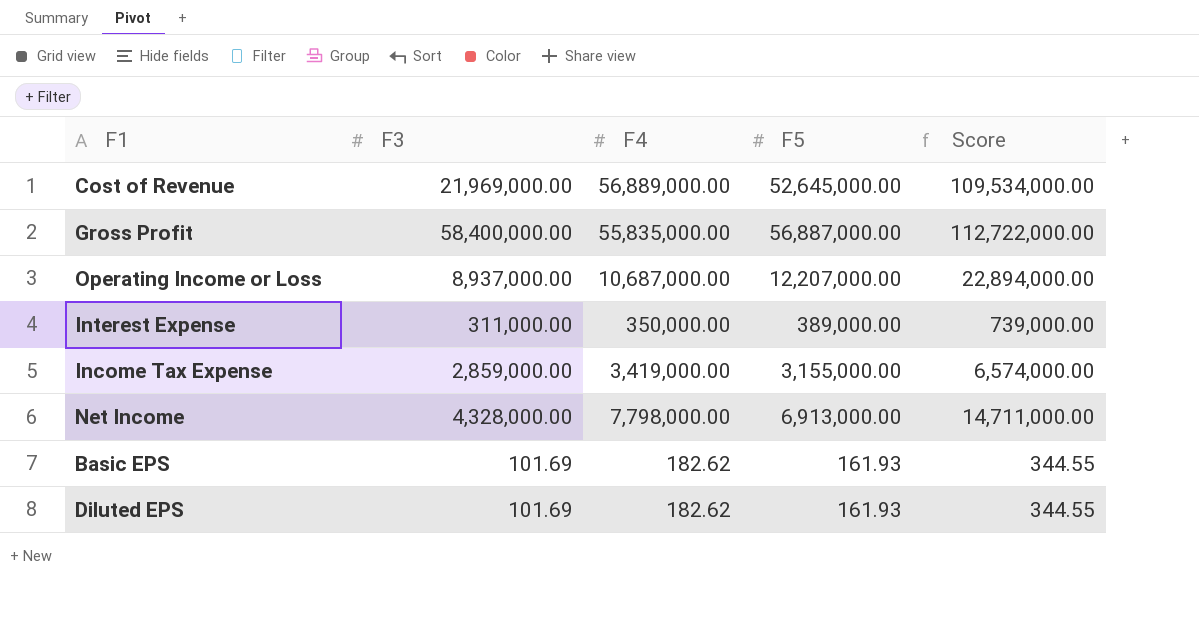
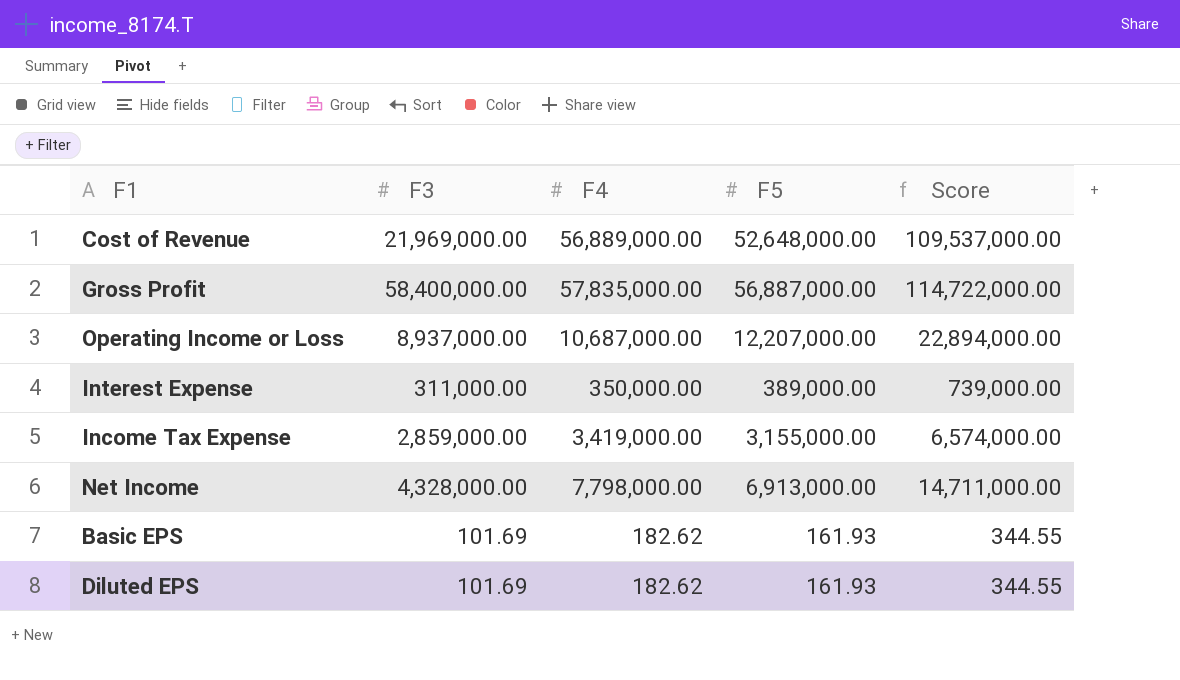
Cost of Revenue | F5: 52,645,000.00 -> 52,648,000.00
Cost of Revenue | Score: 109,534,000.00 -> 109,537,000.00
Gross Profit | F4: 55,835,000.00 -> 57,835,000.00
Gross Profit | Score: 112,722,000.00 -> 114,722,000.00

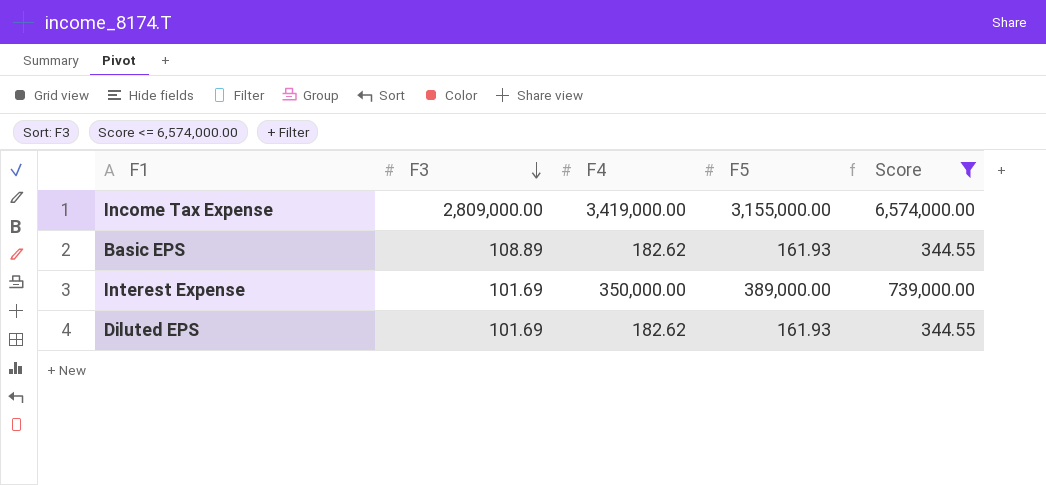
filter: none -> Score <= 6,574,000.00
row order: none -> F3 descending
Income Tax Expense | F3: 2,859,000.00 -> 2,809,000.00
Basic EPS | F3: 101.69 -> 108.89
Interest Expense | F3: 311,000.00 -> 101.69

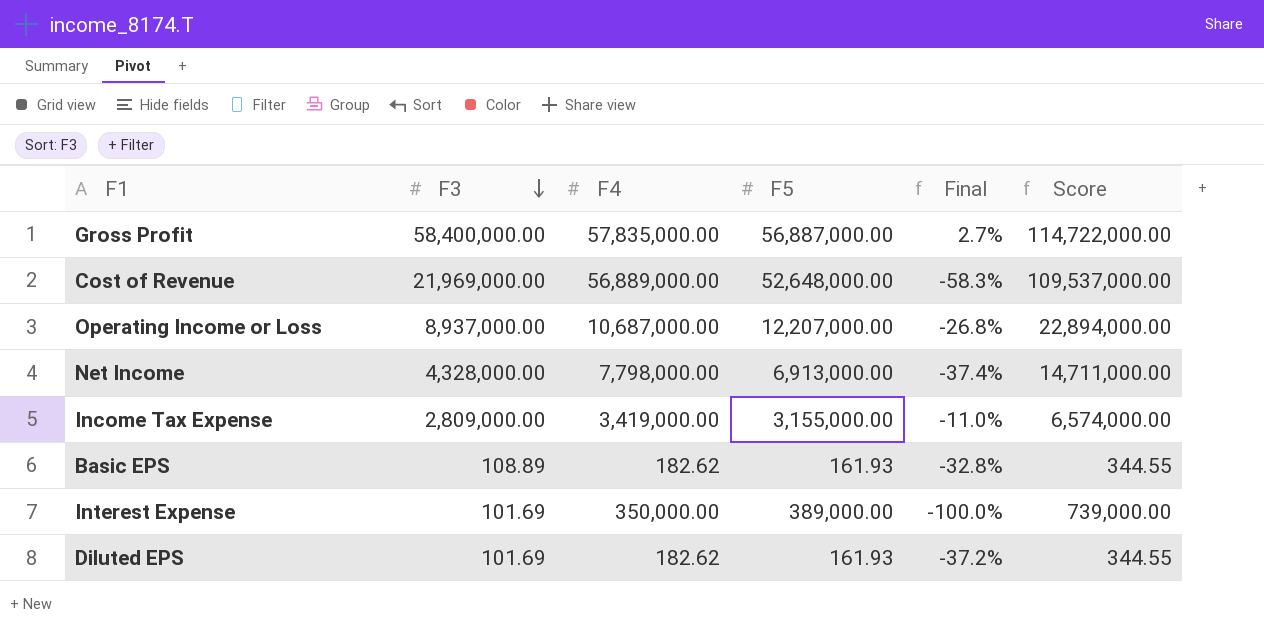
filter: Score <= 6,574,000.00 -> none
column Final | formula: none -> ([F3] - [F5]) / [F5]

